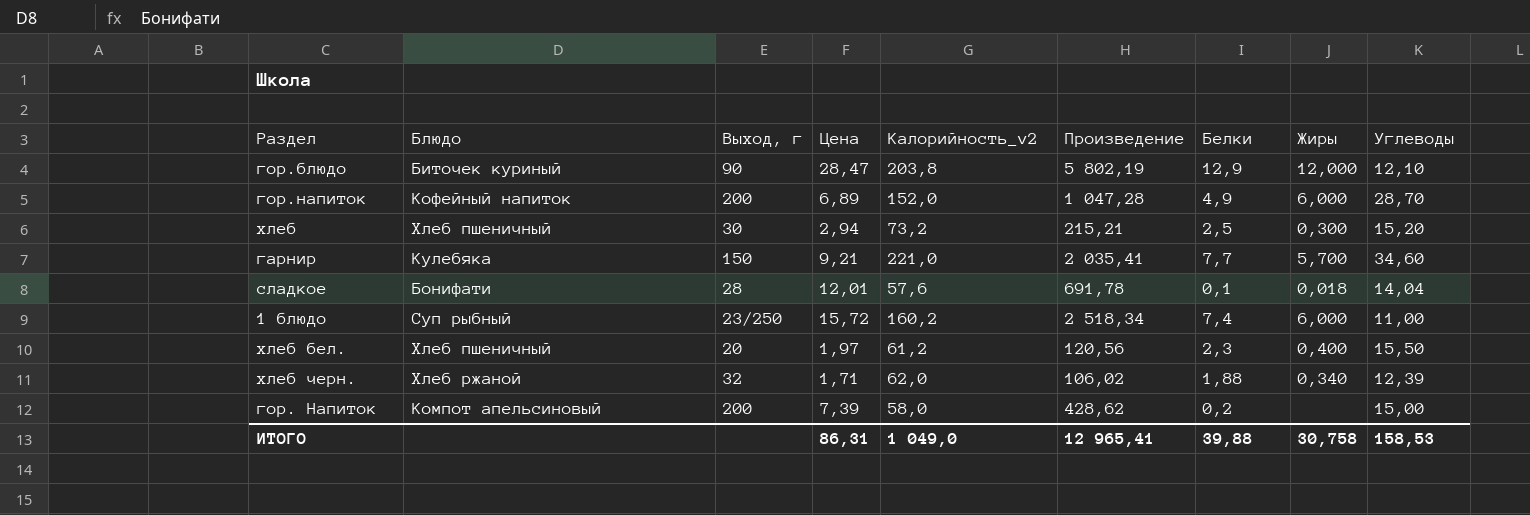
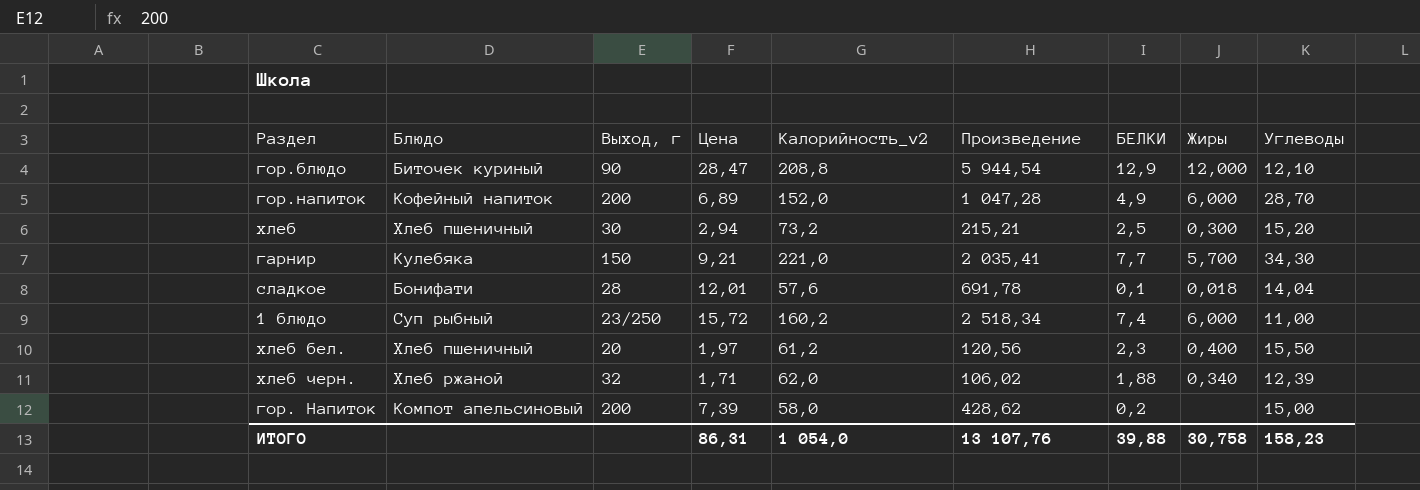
column name: Белки -> БЕЛКИ
гор.блюдо | Калорийность_v2: 203,8 -> 208,8
гор.блюдо | Произведение: 5 802,19 -> 5 944,54
гарнир | Углеводы: 34,60 -> 34,30
ИТОГО | Калорийность_v2: 1 049,0 -> 1 054,0
ИТОГО | Произведение: 12 965,41 -> 13 107,76
ИТОГО | Углеводы: 158,53 -> 158,23

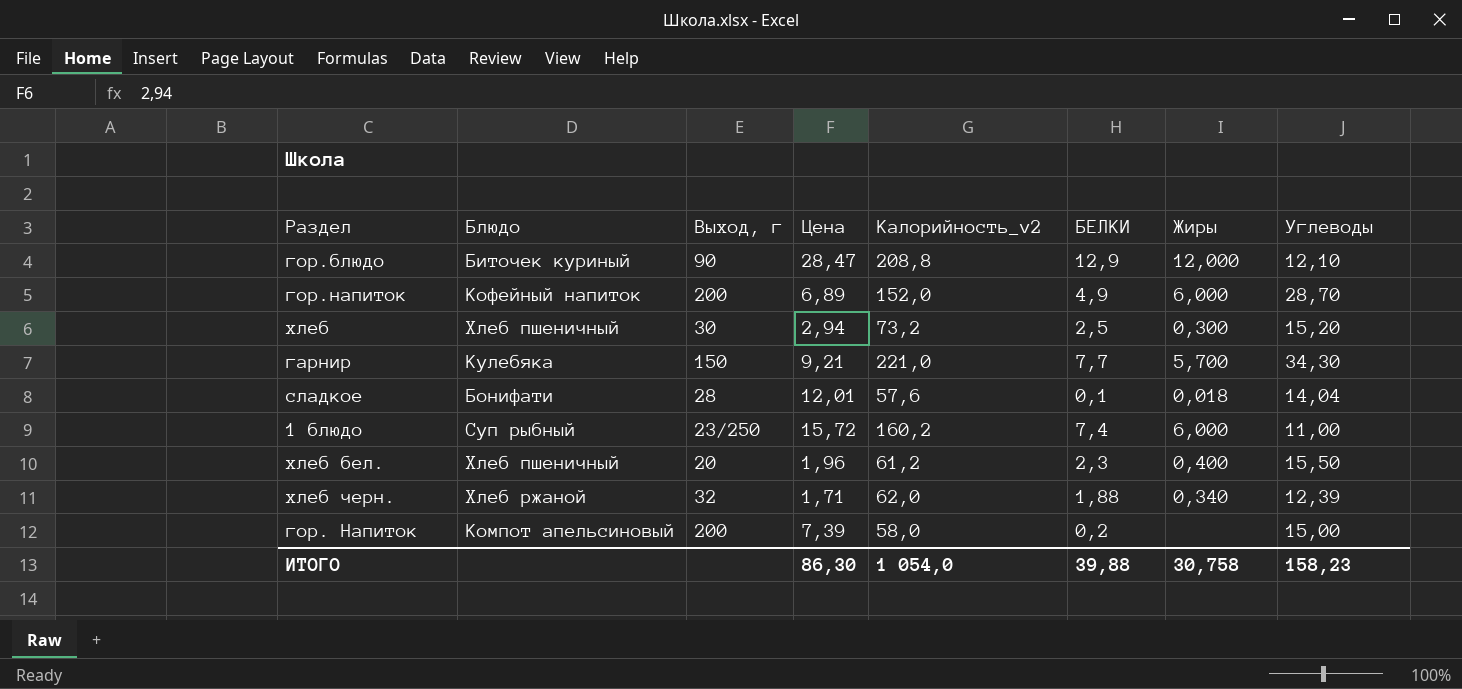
column Произведение | formula: [Цена] * [Калорийность_v2] -> none
хлеб бел. | Цена: 1,97 -> 1,96
ИТОГО | Цена: 86,31 -> 86,30

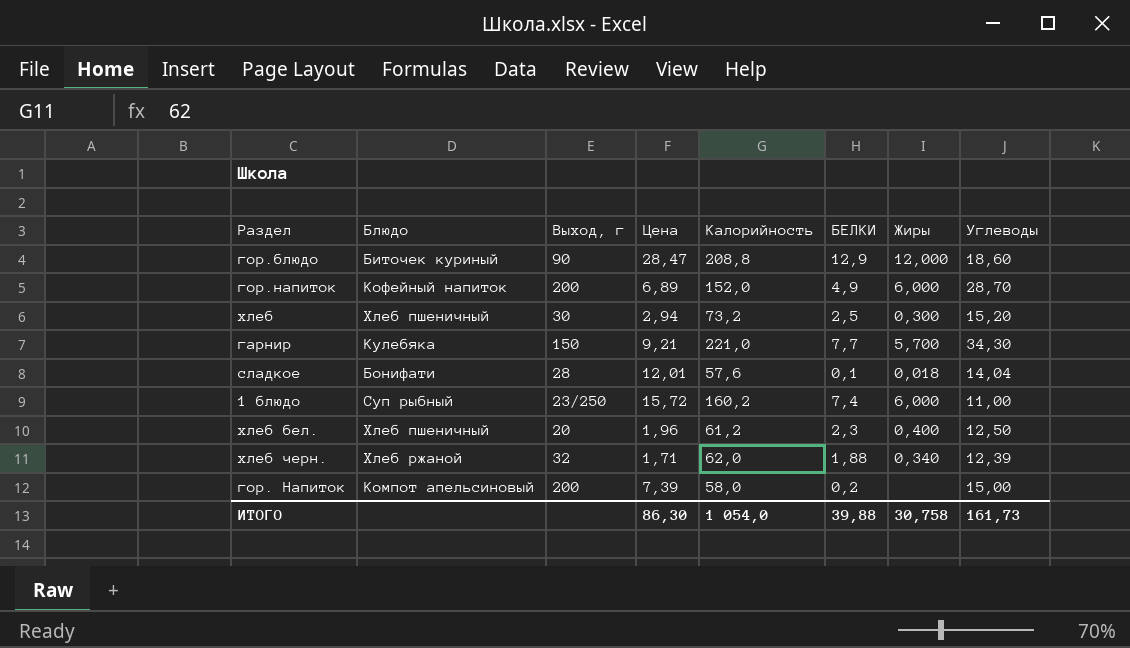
column name: Калорийность_v2 -> Калорийность
гор.блюдо | Углеводы: 12,10 -> 18,60
хлеб бел. | Углеводы: 15,50 -> 12,50
ИТОГО | Углеводы: 158,23 -> 161,73

